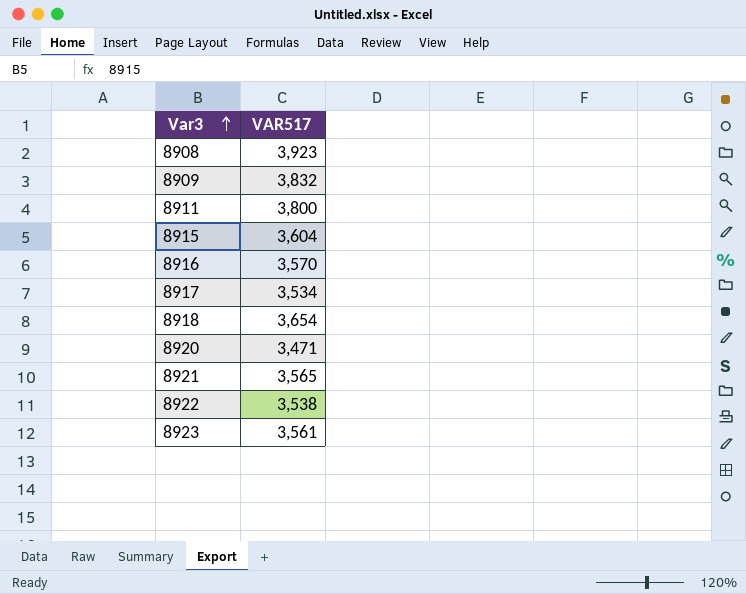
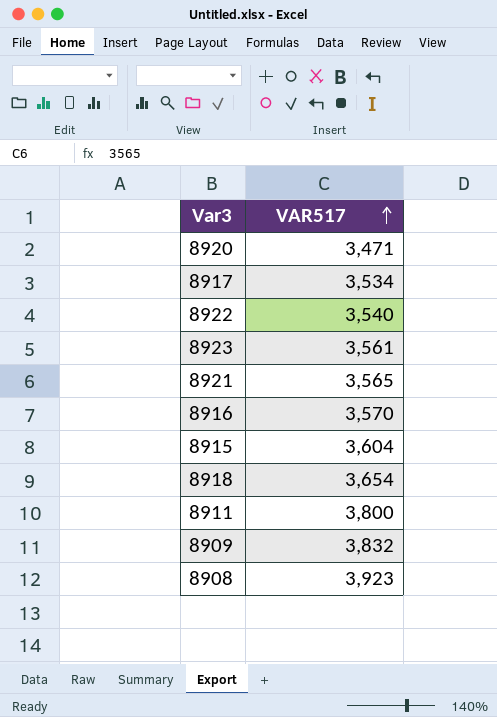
row order: Var3 ascending -> VAR517 ascending
8922 | VAR517: 3,538 -> 3,540

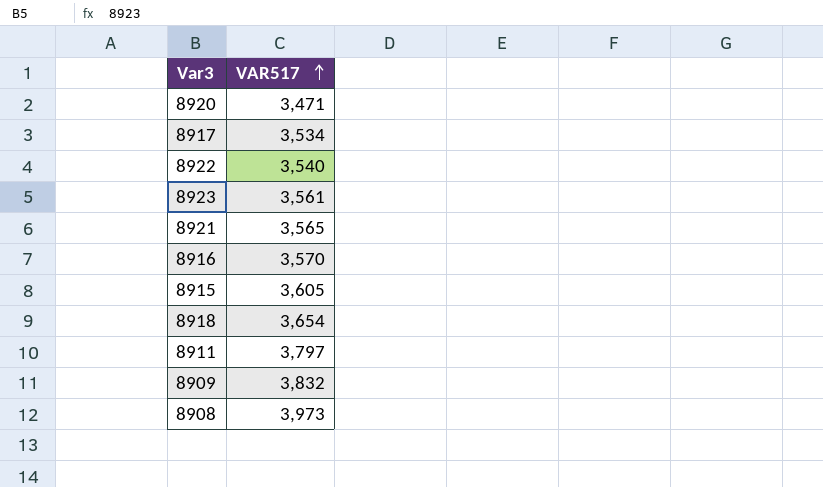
8915 | VAR517: 3,604 -> 3,605
8911 | VAR517: 3,800 -> 3,797
8908 | VAR517: 3,923 -> 3,973

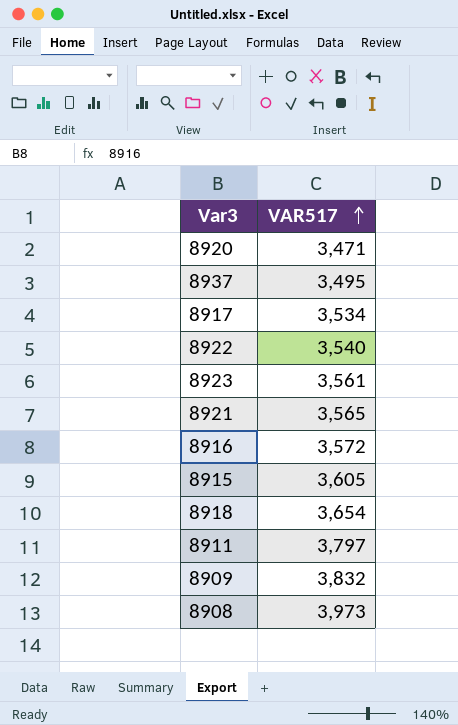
row 8937: none -> 3,495
8916 | VAR517: 3,570 -> 3,572

